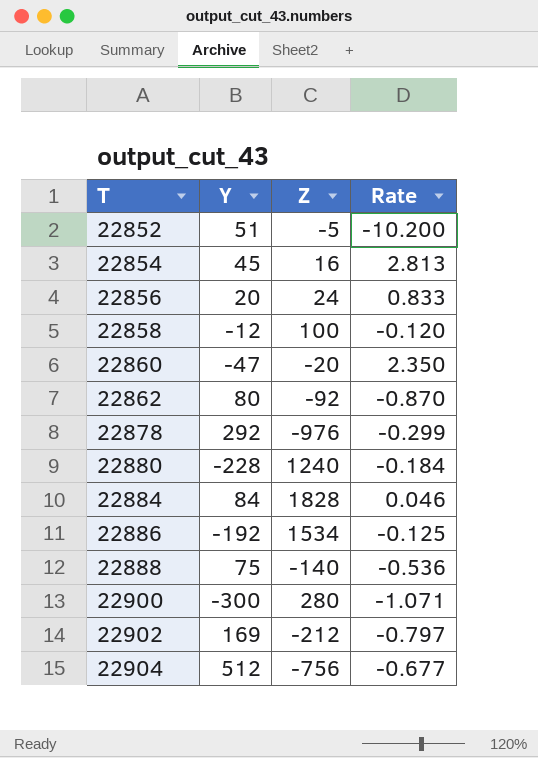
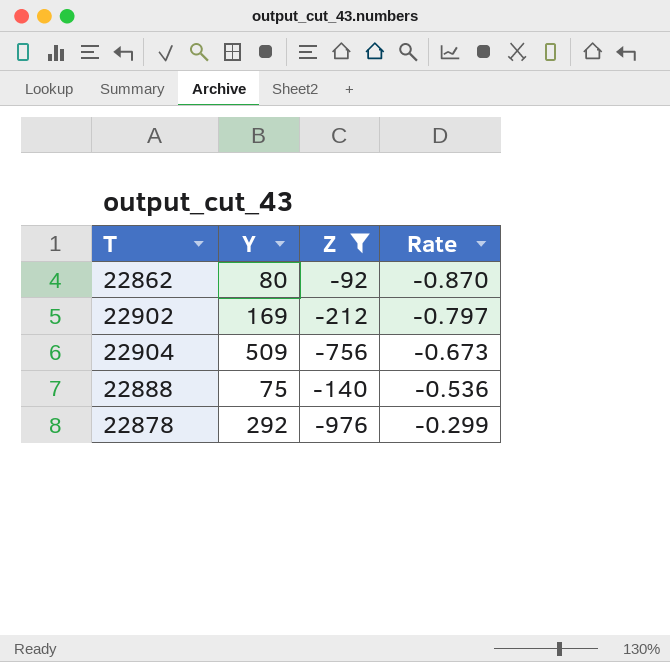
filter: none -> Z <= -92
row order: T ascending -> Rate ascending
22904 | Y: 512 -> 509
22904 | Rate: -0.677 -> -0.673

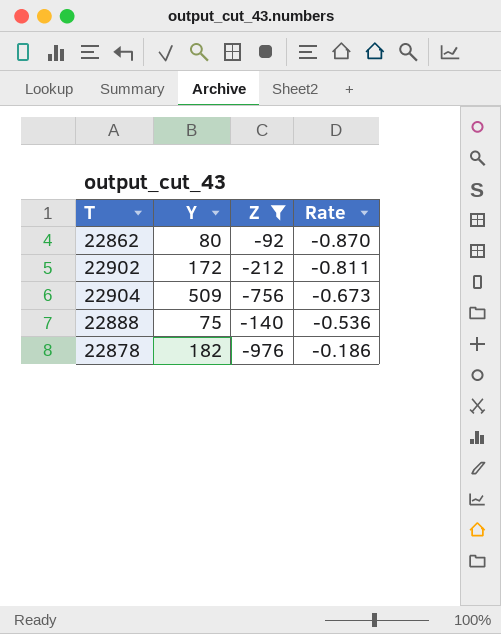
22902 | Y: 169 -> 172
22902 | Rate: -0.797 -> -0.811
22878 | Y: 292 -> 182
22878 | Rate: -0.299 -> -0.186

